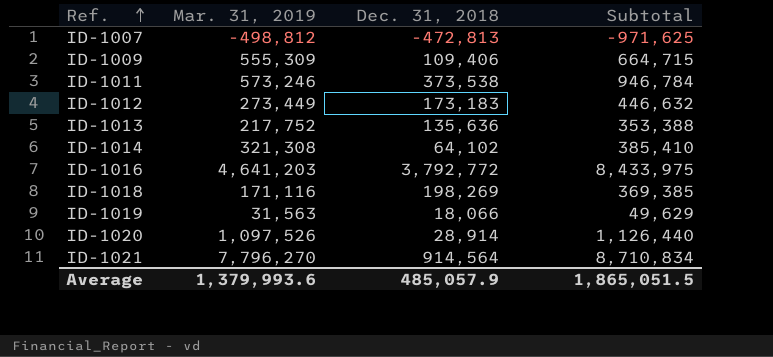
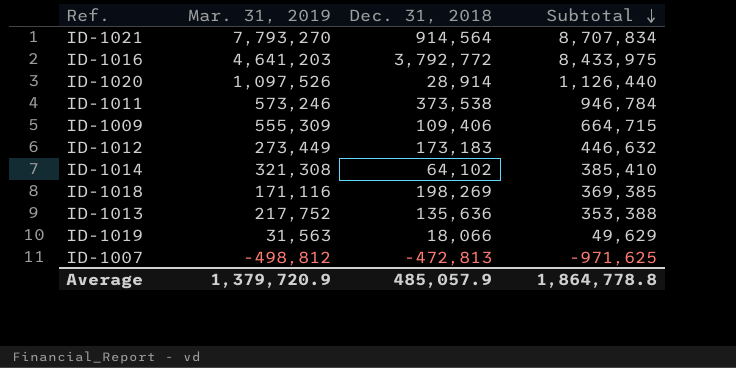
row order: Ref. ascending -> Subtotal descending
ID-1021 | Mar. 31, 2019: 7,796,270 -> 7,793,270
ID-1021 | Subtotal: 8,710,834 -> 8,707,834
Average | Mar. 31, 2019: 1,379,993.6 -> 1,379,720.9
Average | Subtotal: 1,865,051.5 -> 1,864,778.8

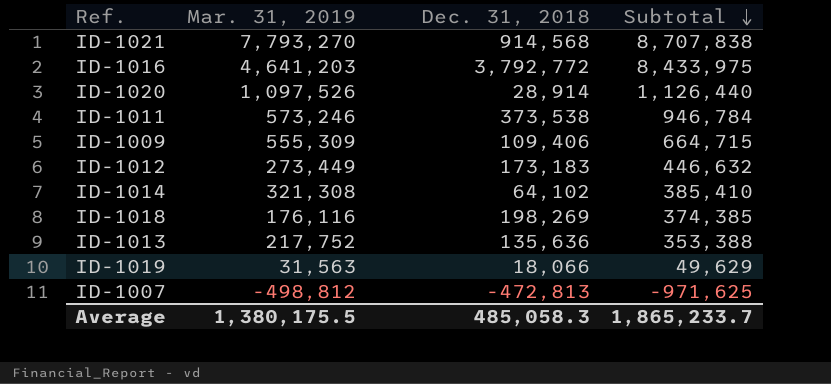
ID-1021 | Dec. 31, 2018: 914,564 -> 914,568
ID-1021 | Subtotal: 8,707,834 -> 8,707,838
ID-1018 | Mar. 31, 2019: 171,116 -> 176,116
ID-1018 | Subtotal: 369,385 -> 374,385
Average | Mar. 31, 2019: 1,379,720.9 -> 1,380,175.5
Average | Dec. 31, 2018: 485,057.9 -> 485,058.3
Average | Subtotal: 1,864,778.8 -> 1,865,233.7

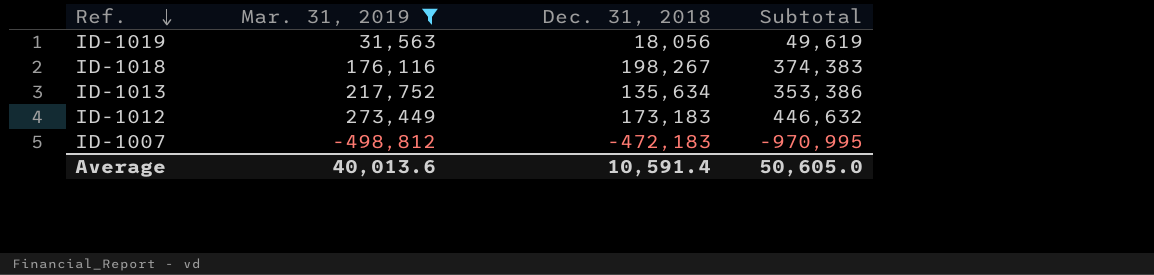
filter: none -> Mar. 31, 2019 <= 273,449
row order: Subtotal descending -> Ref. descending
ID-1019 | Dec. 31, 2018: 18,066 -> 18,056
ID-1019 | Subtotal: 49,629 -> 49,619
ID-1018 | Dec. 31, 2018: 198,269 -> 198,267
ID-1018 | Subtotal: 374,385 -> 374,383
ID-1013 | Dec. 31, 2018: 135,636 -> 135,634
ID-1013 | Subtotal: 353,388 -> 353,386
ID-1007 | Dec. 31, 2018: -472,813 -> -472,183
ID-1007 | Subtotal: -971,625 -> -970,995
Average | Mar. 31, 2019: 1,380,175.5 -> 40,013.6
Average | Dec. 31, 2018: 485,058.3 -> 10,591.4
Average | Subtotal: 1,865,233.7 -> 50,605.0

